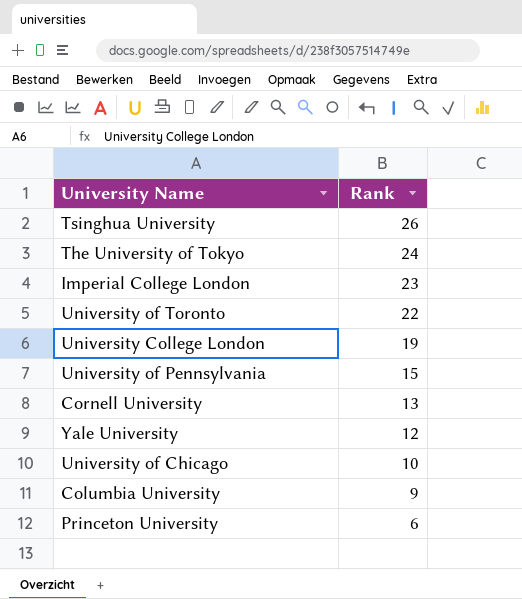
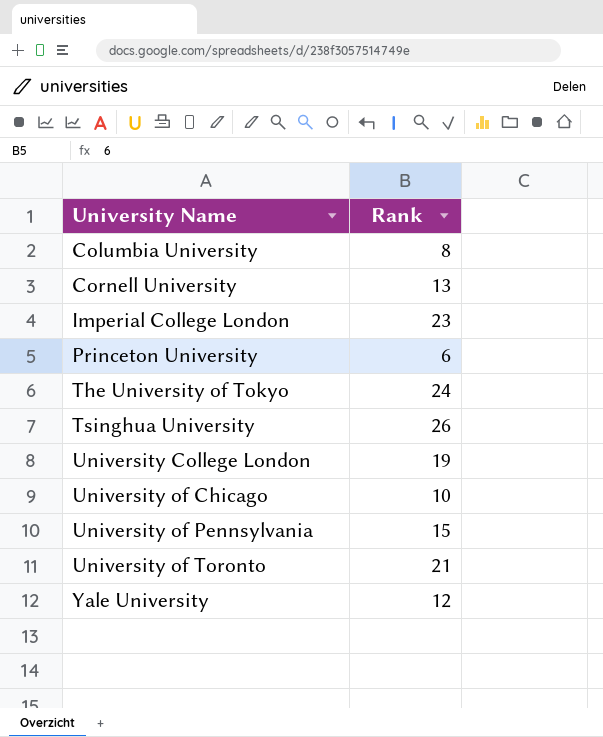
row order: Rank descending -> University Name ascending
Columbia University | Rank: 9 -> 8
University of Toronto | Rank: 22 -> 21

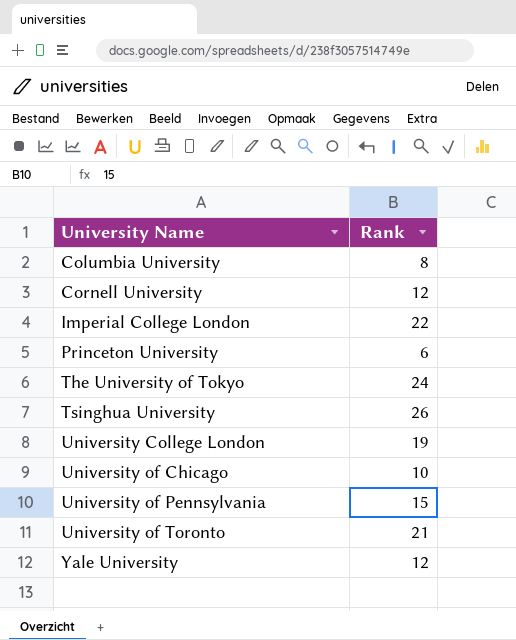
Cornell University | Rank: 13 -> 12
Imperial College London | Rank: 23 -> 22

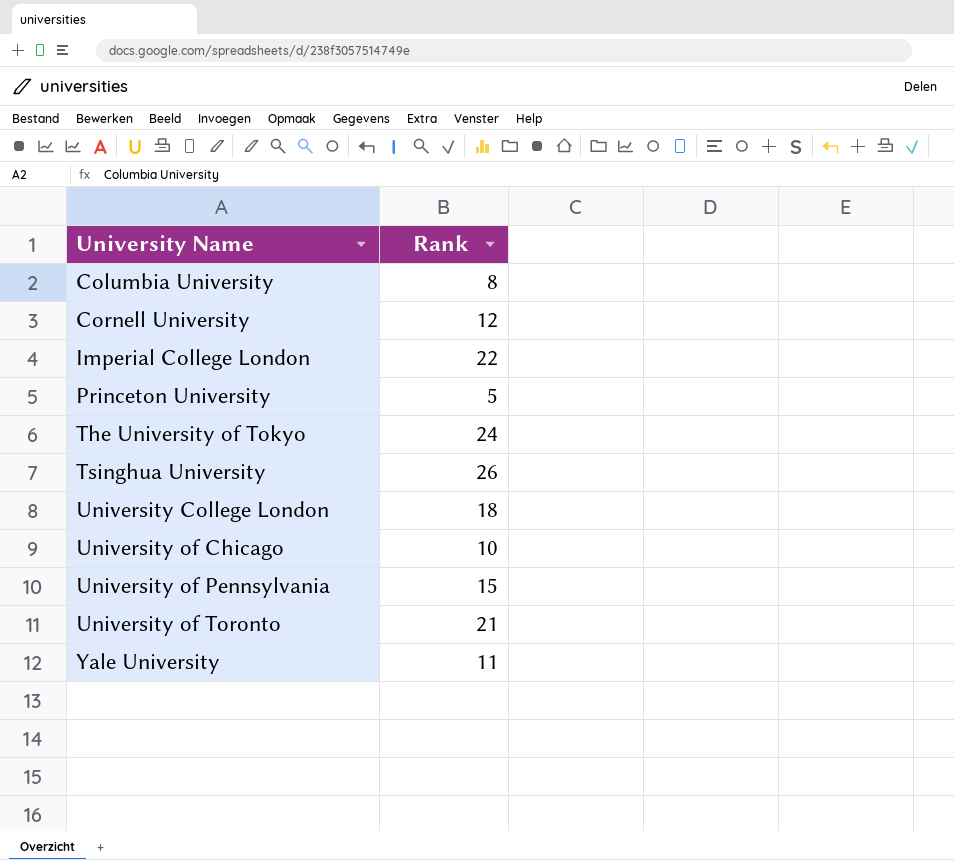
Princeton University | Rank: 6 -> 5
University College London | Rank: 19 -> 18
Yale University | Rank: 12 -> 11

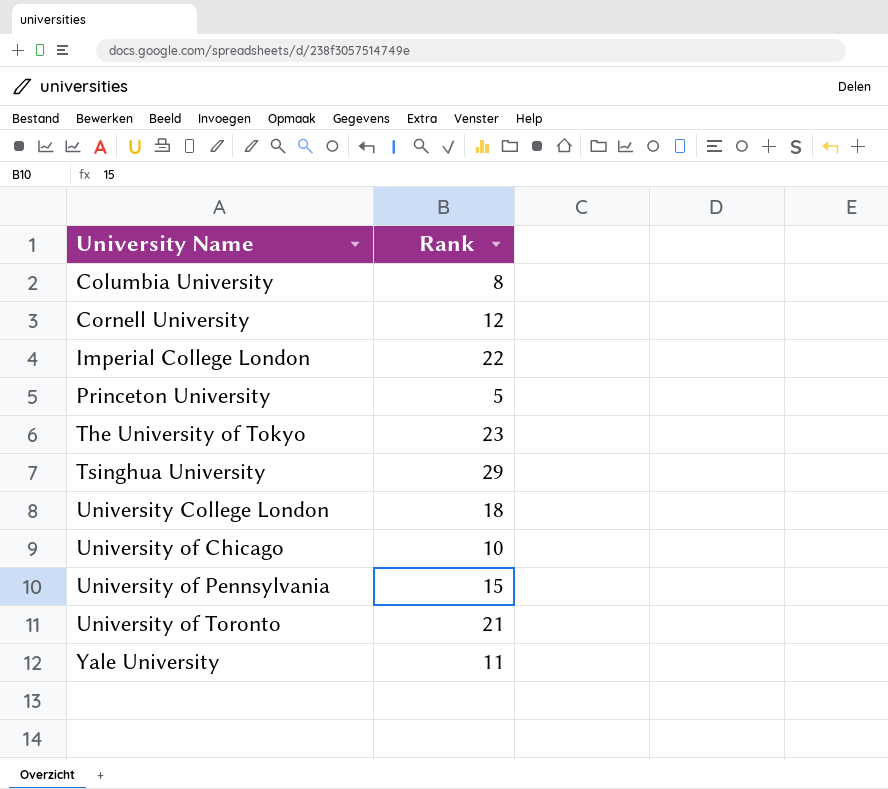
The University of Tokyo | Rank: 24 -> 23
Tsinghua University | Rank: 26 -> 29

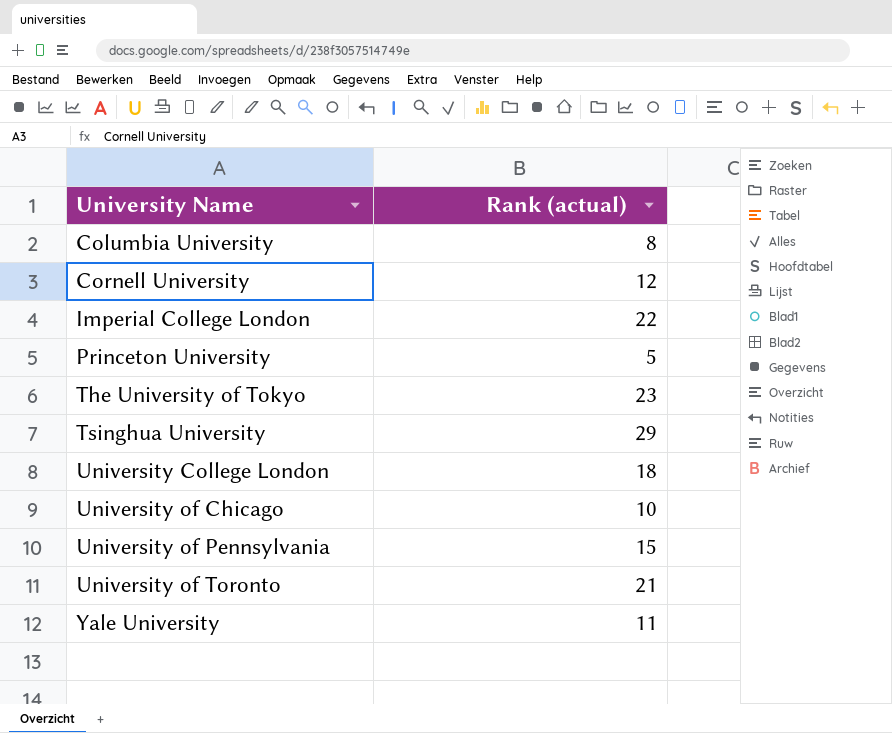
column name: Rank -> Rank (actual)

